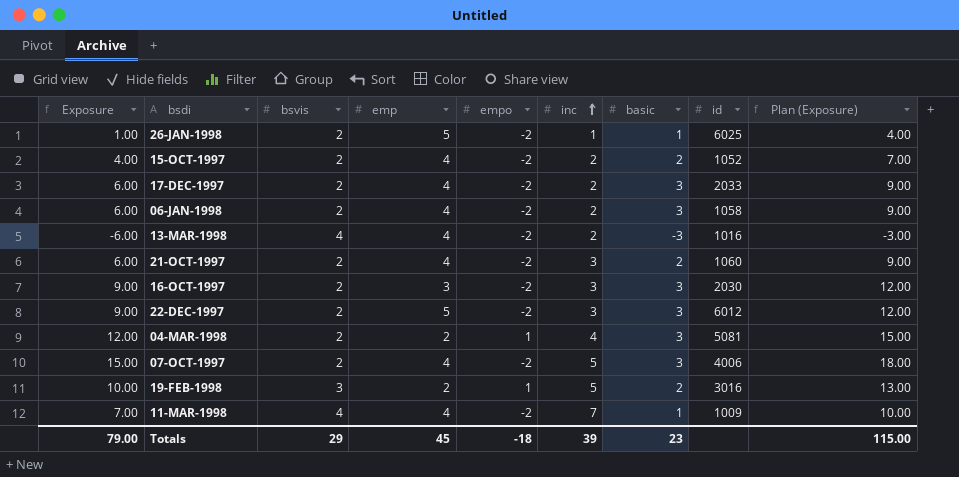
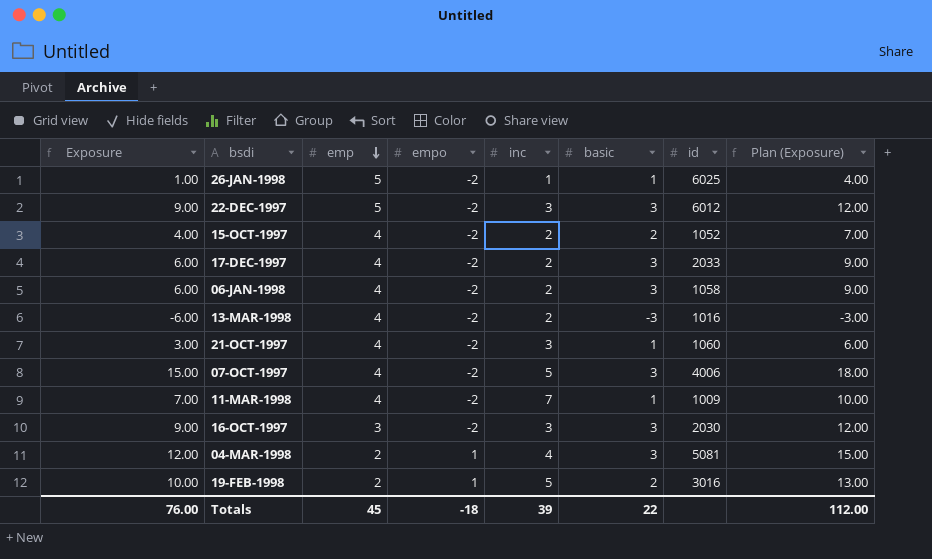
row order: inc ascending -> emp descending
column bsvis | position: 3 -> none
21-OCT-1997 | Exposure: 6.00 -> 3.00
21-OCT-1997 | basic: 2 -> 1
21-OCT-1997 | Plan (Exposure): 9.00 -> 6.00
Totals | Exposure: 79.00 -> 76.00
Totals | basic: 23 -> 22
Totals | Plan (Exposure): 115.00 -> 112.00

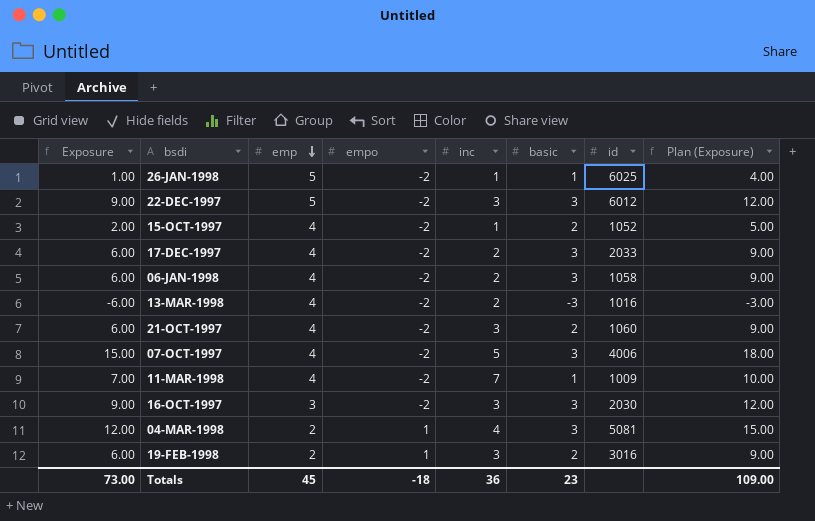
15-OCT-1997 | Exposure: 4.00 -> 2.00
15-OCT-1997 | inc: 2 -> 1
15-OCT-1997 | Plan (Exposure): 7.00 -> 5.00
21-OCT-1997 | Exposure: 3.00 -> 6.00
21-OCT-1997 | basic: 1 -> 2
21-OCT-1997 | Plan (Exposure): 6.00 -> 9.00
19-FEB-1998 | Exposure: 10.00 -> 6.00
19-FEB-1998 | inc: 5 -> 3
19-FEB-1998 | Plan (Exposure): 13.00 -> 9.00
Totals | Exposure: 76.00 -> 73.00
Totals | inc: 39 -> 36
Totals | basic: 22 -> 23
Totals | Plan (Exposure): 112.00 -> 109.00

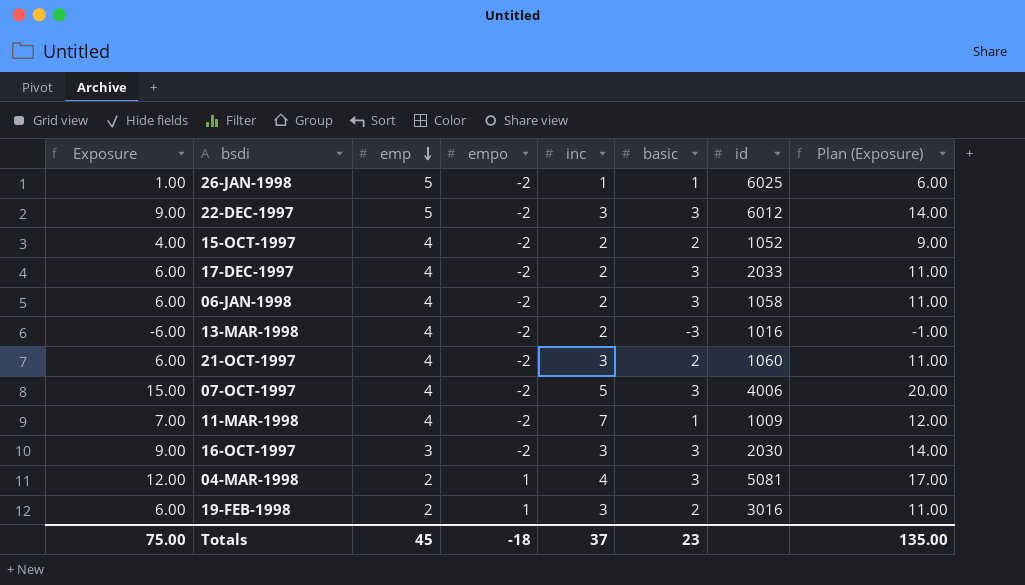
column Plan (Exposure) | formula: [Exposure] + 3 -> [Exposure] + 5
15-OCT-1997 | Exposure: 2.00 -> 4.00
15-OCT-1997 | inc: 1 -> 2
Totals | Exposure: 73.00 -> 75.00
Totals | inc: 36 -> 37
Totals | Plan (Exposure): 109.00 -> 135.00

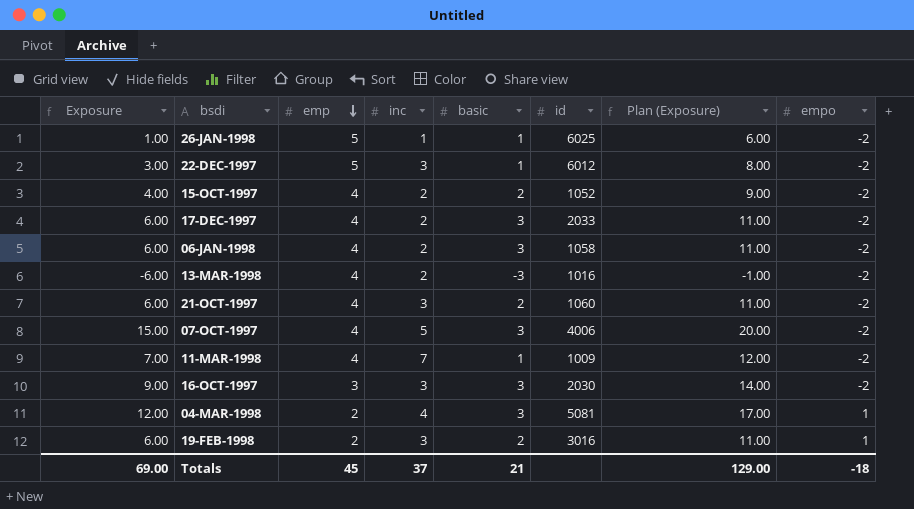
column empo | position: 4 -> 8
22-DEC-1997 | Exposure: 9.00 -> 3.00
22-DEC-1997 | basic: 3 -> 1
22-DEC-1997 | Plan (Exposure): 14.00 -> 8.00
Totals | Exposure: 75.00 -> 69.00
Totals | basic: 23 -> 21
Totals | Plan (Exposure): 135.00 -> 129.00

